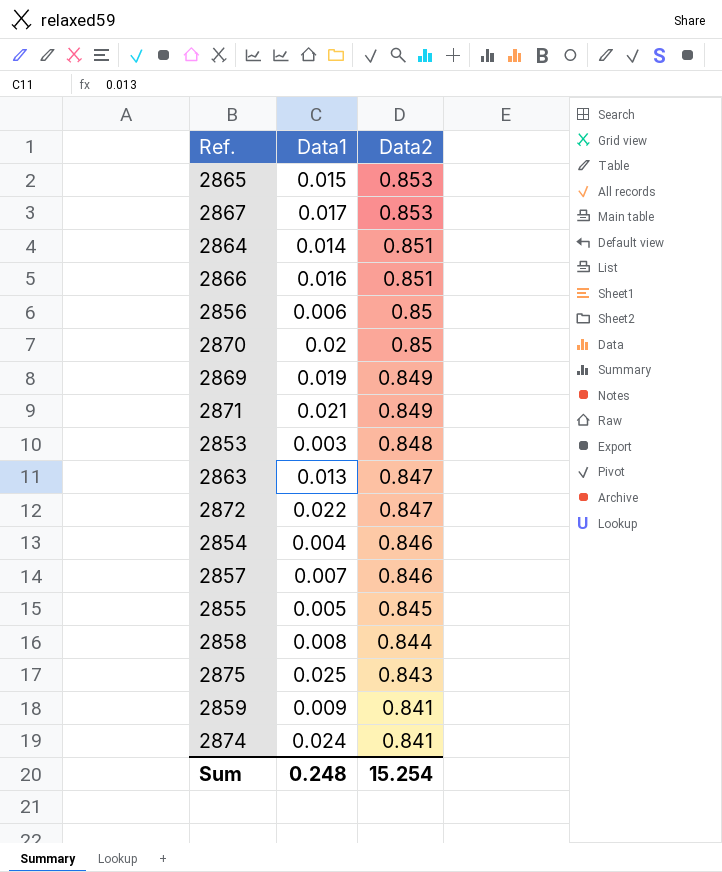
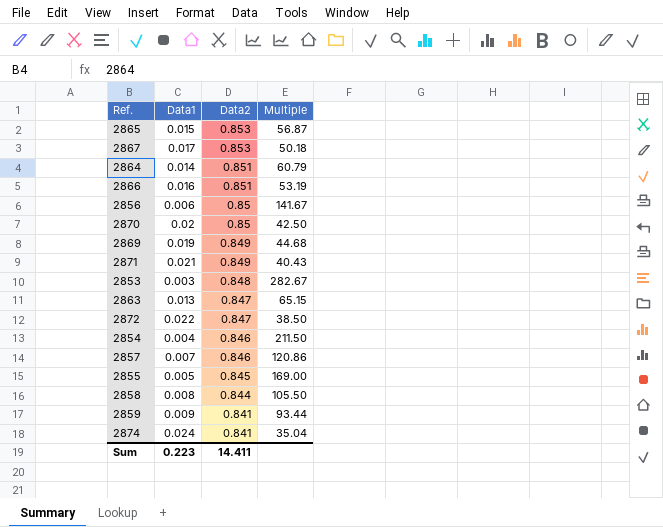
column Multiple | formula: none -> [Data2] / [Data1]
row 2875: 0.025 | 0.843 -> none
Sum | Data1: 0.248 -> 0.223
Sum | Data2: 15.254 -> 14.411

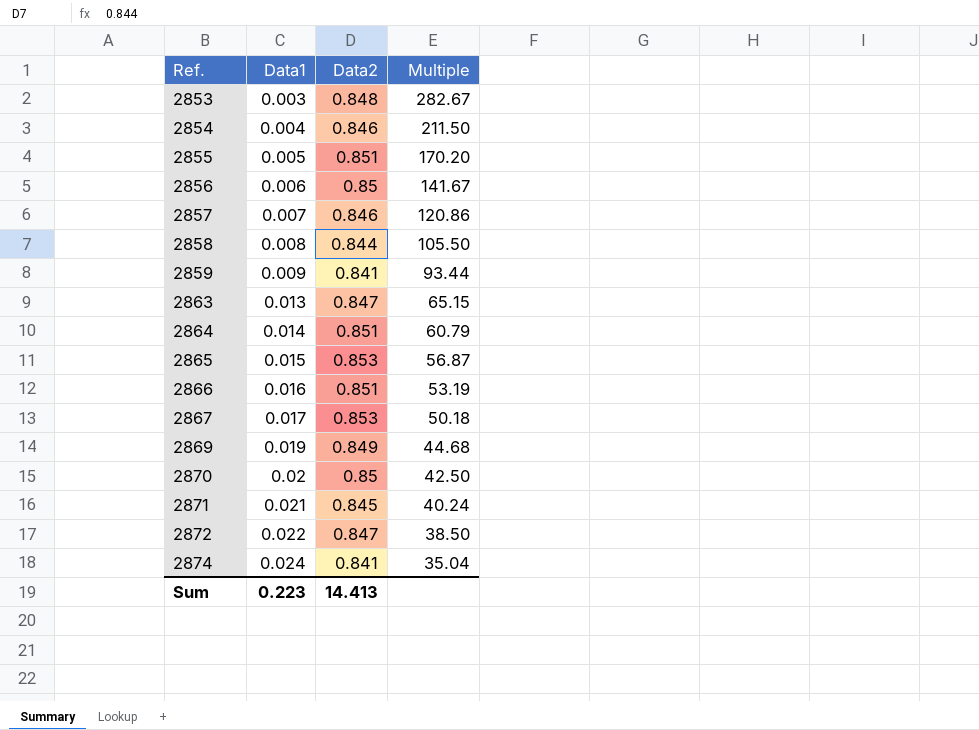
row order: Data2 descending -> Ref. ascending
2855 | Data2: 0.845 -> 0.851
2855 | Multiple: 169.00 -> 170.20
2871 | Data2: 0.849 -> 0.845
2871 | Multiple: 40.43 -> 40.24
Sum | Data2: 14.411 -> 14.413

